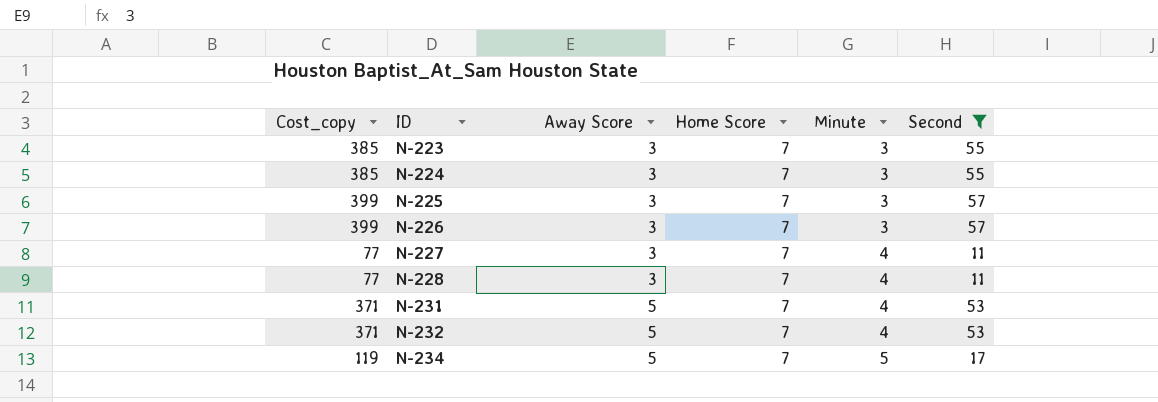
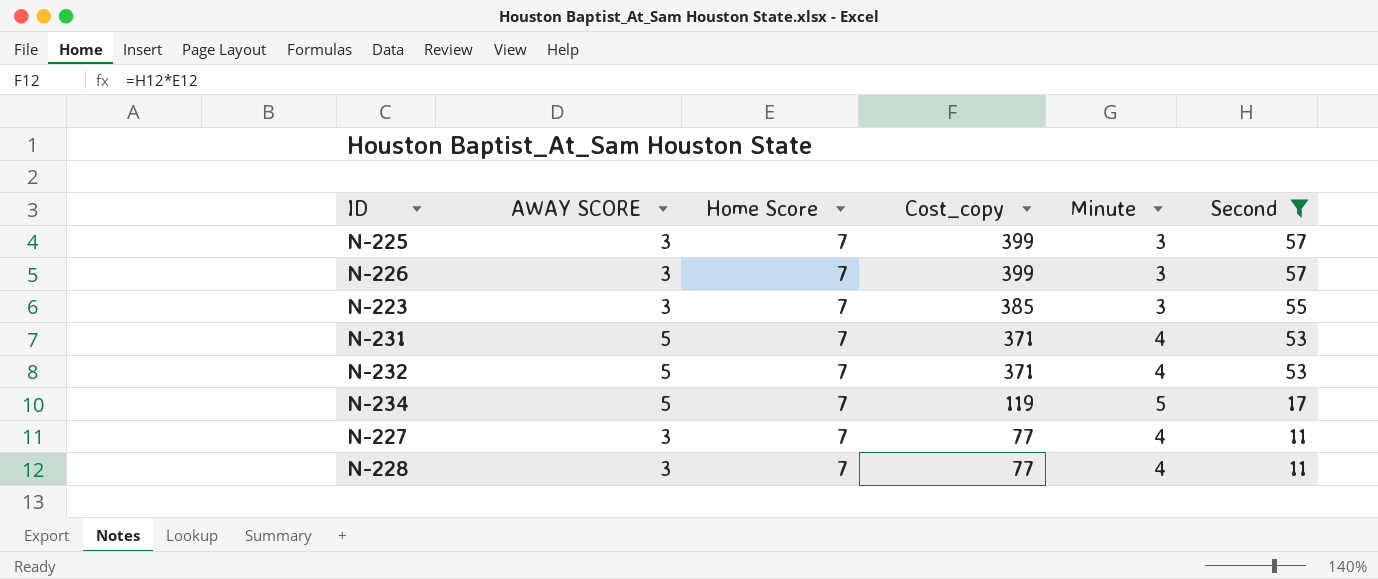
row order: ID ascending -> Cost_copy descending
column name: Away Score -> AWAY SCORE
column Cost_copy | position: 1 -> 4
row N-224: 385 | 3 | 7 | 3 | 55 -> none

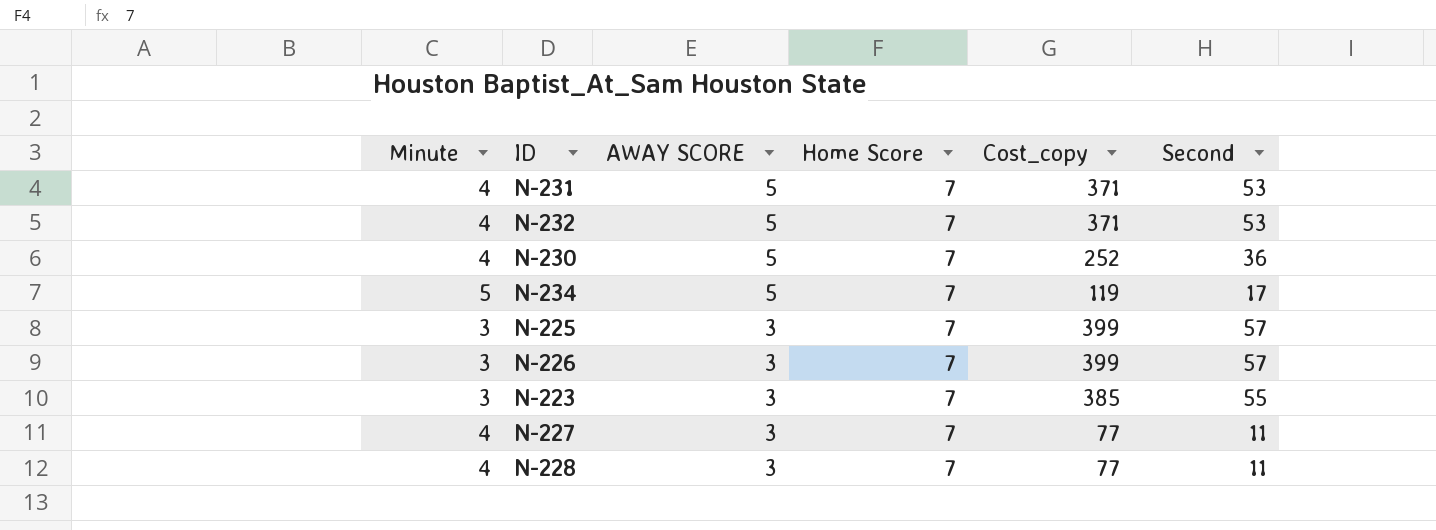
filter: Second != 36 -> none
row order: Cost_copy descending -> AWAY SCORE descending
column Minute | position: 5 -> 1

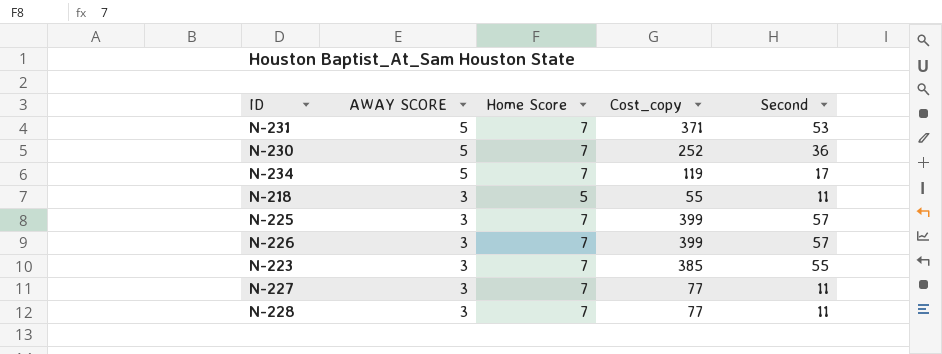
column Minute | position: 1 -> none
row N-232: 4 | 5 | 7 | 371 | 53 -> none
row N-218: none -> 3 | 5 | 55 | 11

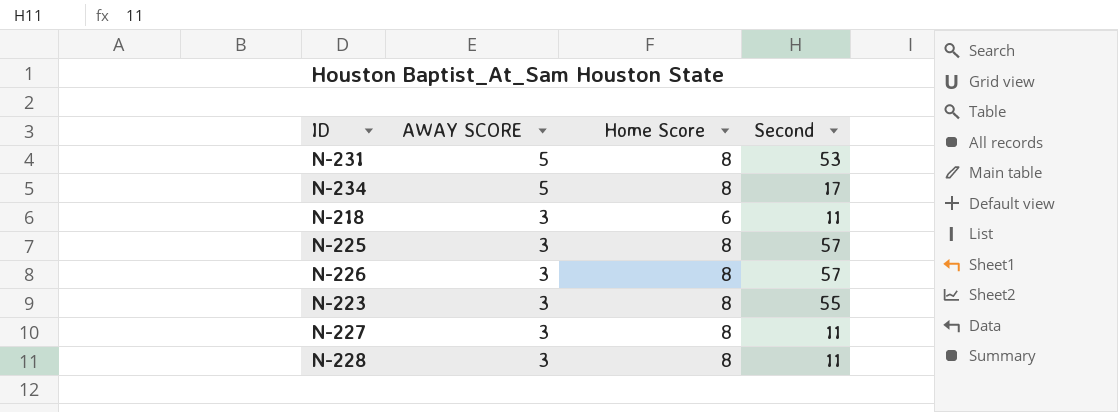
column Cost_copy | formula: [Home Score] * [Second] -> none
row N-230: 5 | 7 | 252 | 36 -> none
N-231 | Home Score: 7 -> 8
N-234 | Home Score: 7 -> 8
N-218 | Home Score: 5 -> 6
N-225 | Home Score: 7 -> 8
N-226 | Home Score: 7 -> 8
N-223 | Home Score: 7 -> 8
N-227 | Home Score: 7 -> 8
N-228 | Home Score: 7 -> 8

